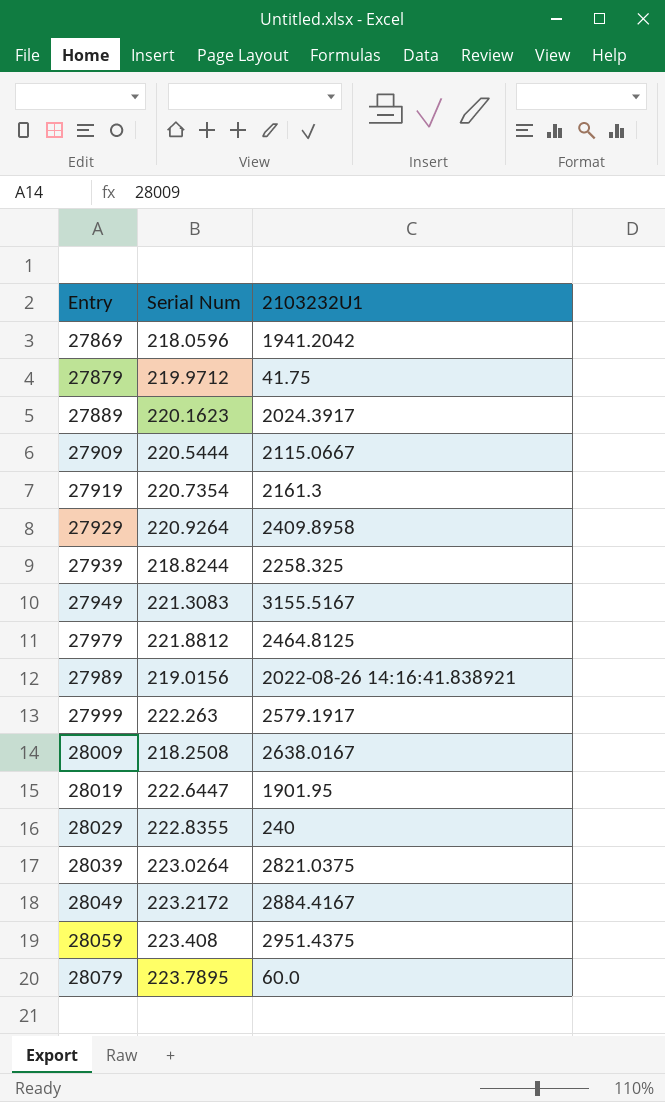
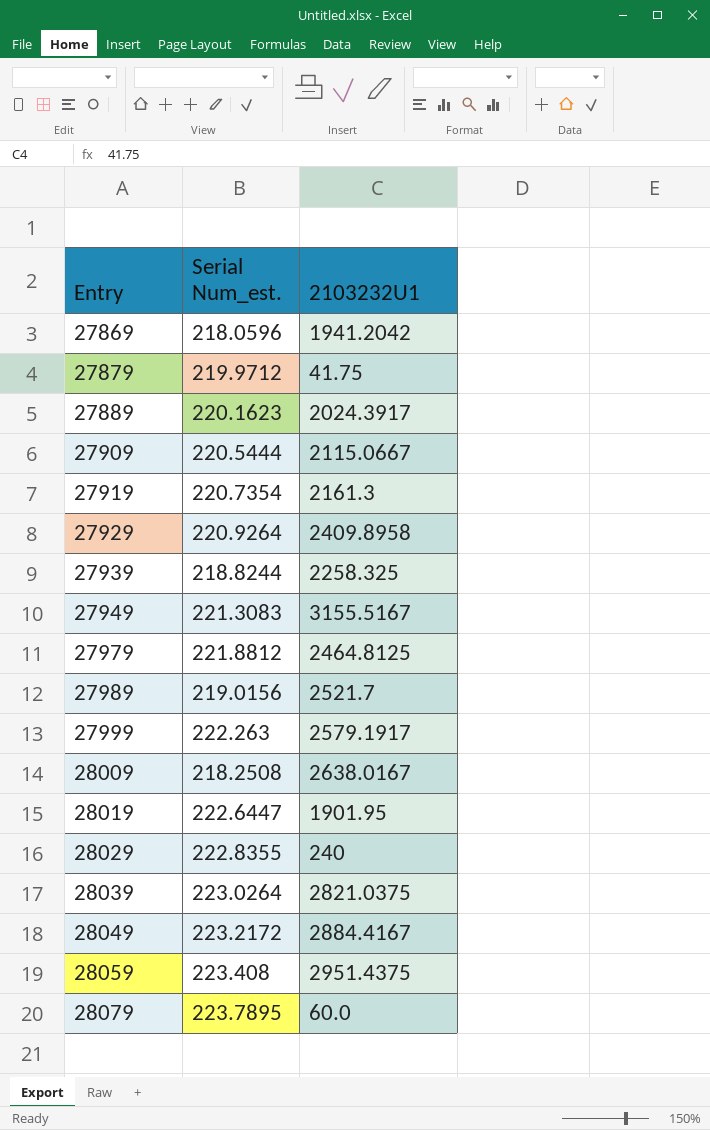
column name: Serial Num -> Serial Num_est.
27989 | 2103232U1: 2022-08-26 14:16:41.838921 -> 2521.7

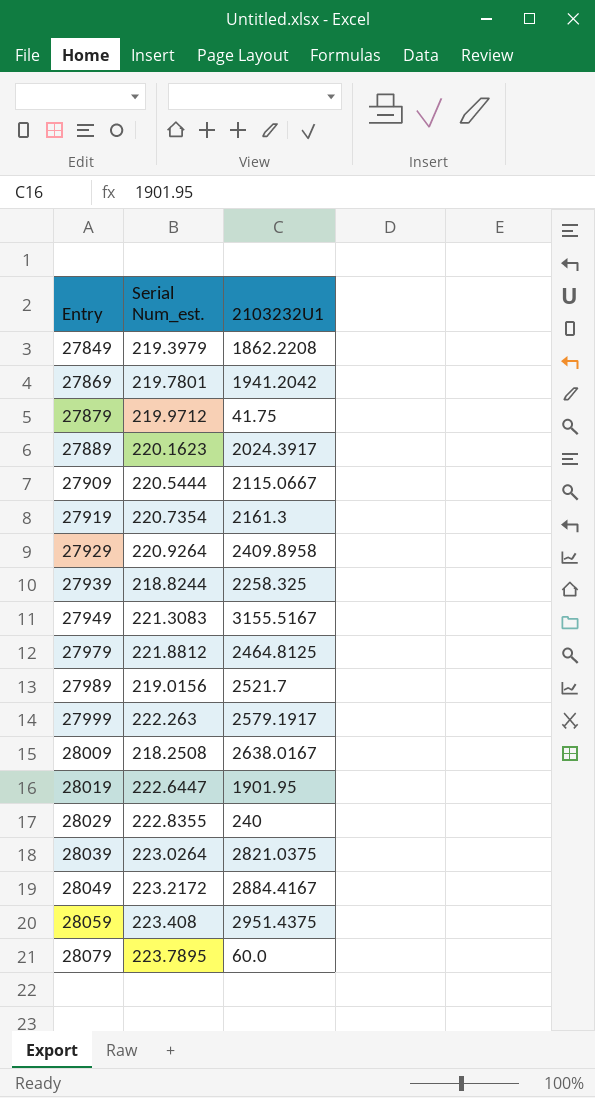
row 27849: none -> 219.3979 | 1862.2208
27869 | Serial Num_est.: 218.0596 -> 219.7801

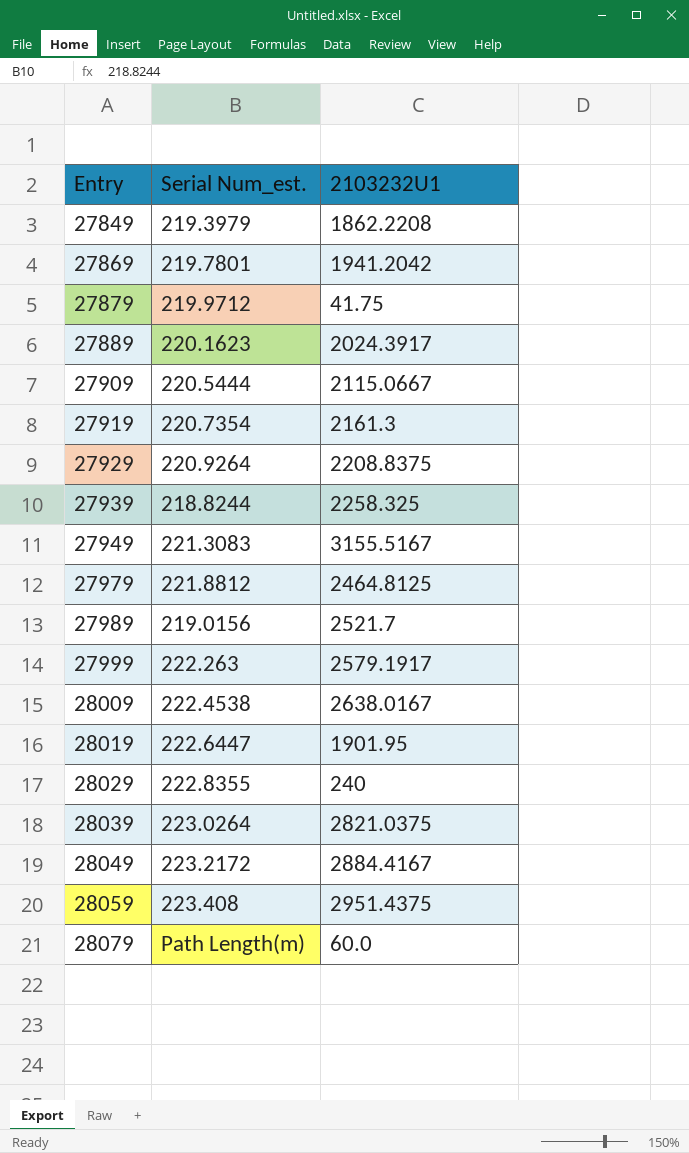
27929 | 2103232U1: 2409.8958 -> 2208.8375
28009 | Serial Num_est.: 218.2508 -> 222.4538
28079 | Serial Num_est.: 223.7895 -> Path Length(m)

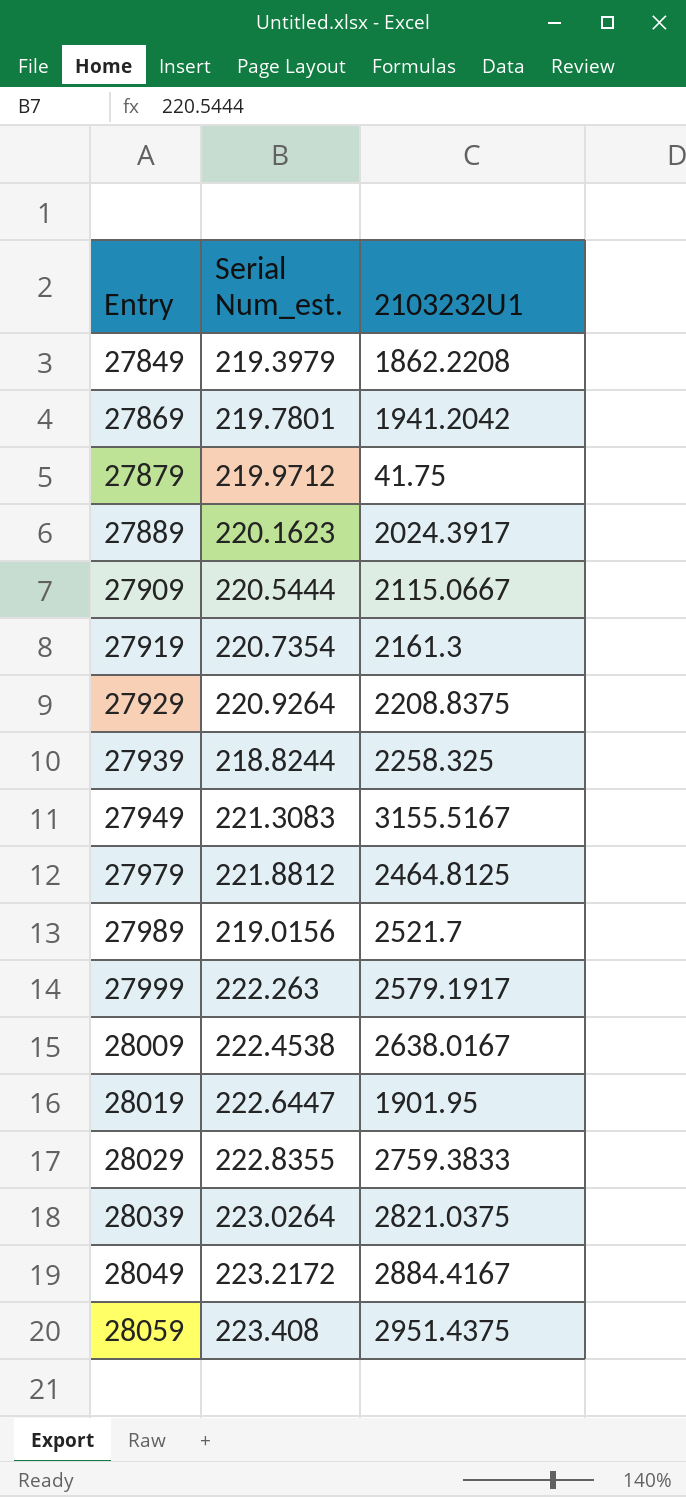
row 28079: Path Length(m) | 60.0 -> none
28029 | 2103232U1: 240 -> 2759.3833

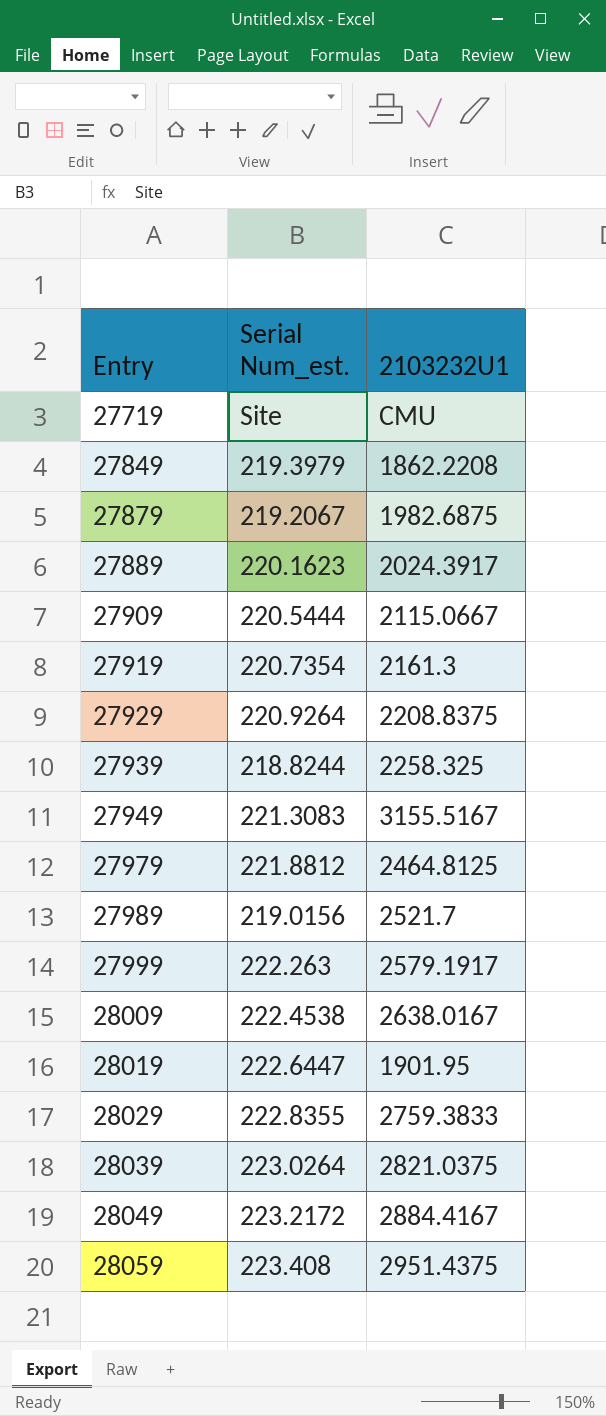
row 27869: 219.7801 | 1941.2042 -> none
row 27719: none -> Site | CMU
27879 | Serial Num_est.: 219.9712 -> 219.2067
27879 | 2103232U1: 41.75 -> 1982.6875

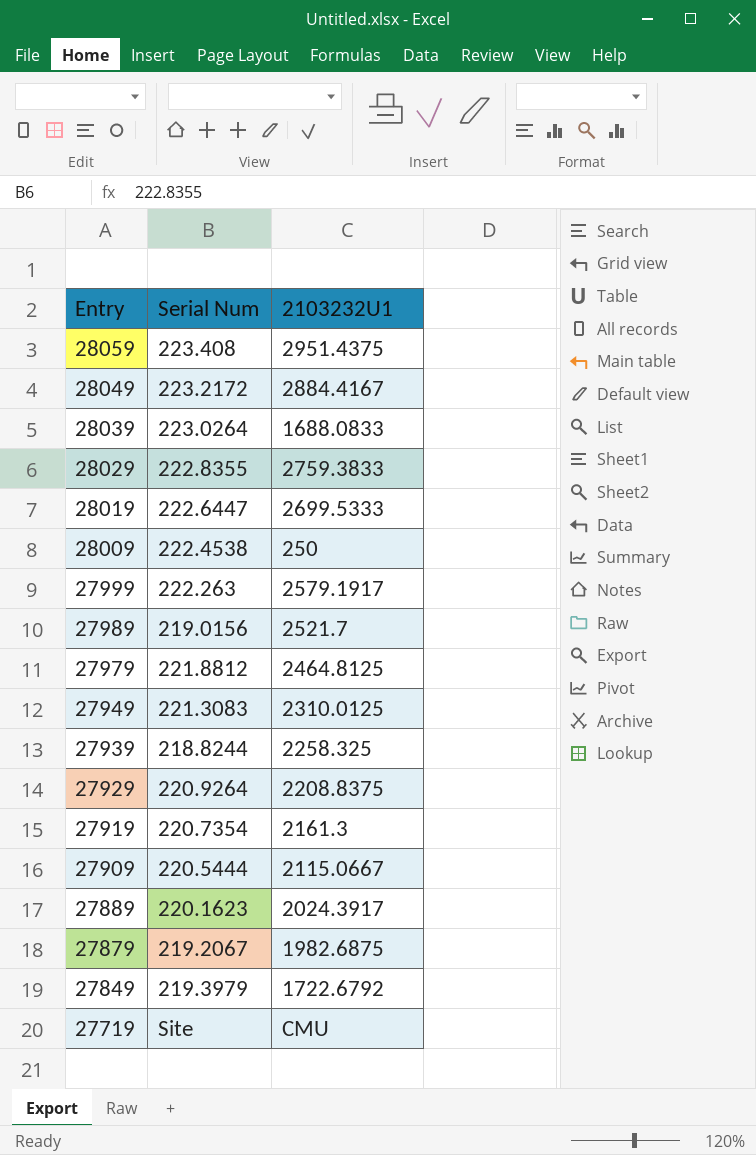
row order: Entry ascending -> Entry descending
column name: Serial Num_est. -> Serial Num
28039 | 2103232U1: 2821.0375 -> 1688.0833
28019 | 2103232U1: 1901.95 -> 2699.5333
28009 | 2103232U1: 2638.0167 -> 250
27949 | 2103232U1: 3155.5167 -> 2310.0125
27849 | 2103232U1: 1862.2208 -> 1722.6792

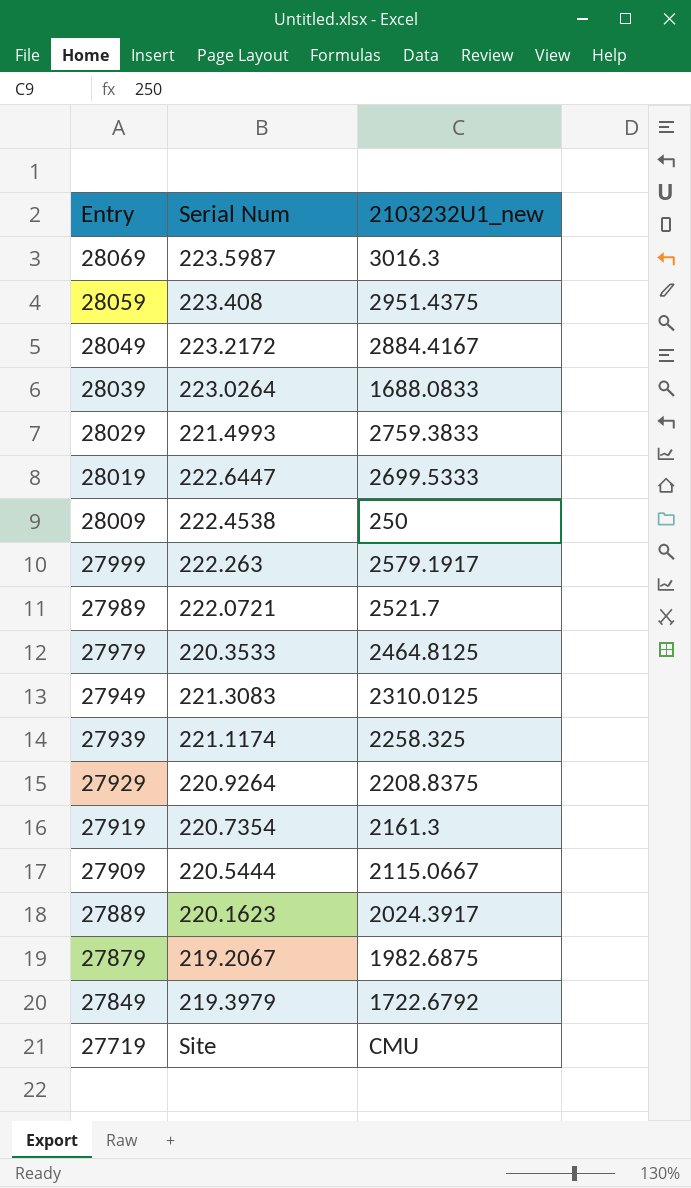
column name: 2103232U1 -> 2103232U1_new
row 28069: none -> 223.5987 | 3016.3
28029 | Serial Num: 222.8355 -> 221.4993
27989 | Serial Num: 219.0156 -> 222.0721
27979 | Serial Num: 221.8812 -> 220.3533
27939 | Serial Num: 218.8244 -> 221.1174

